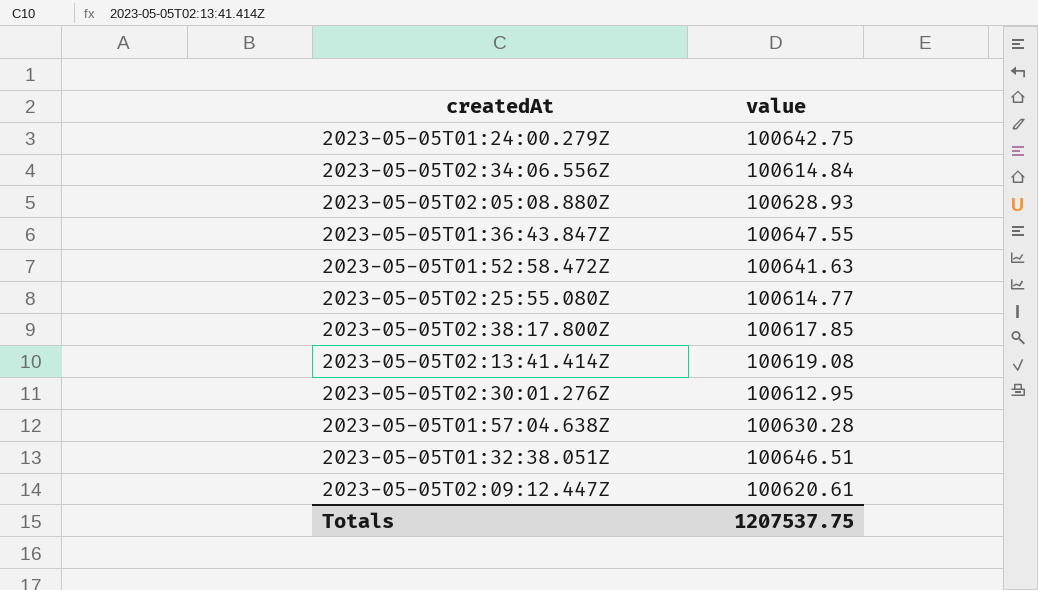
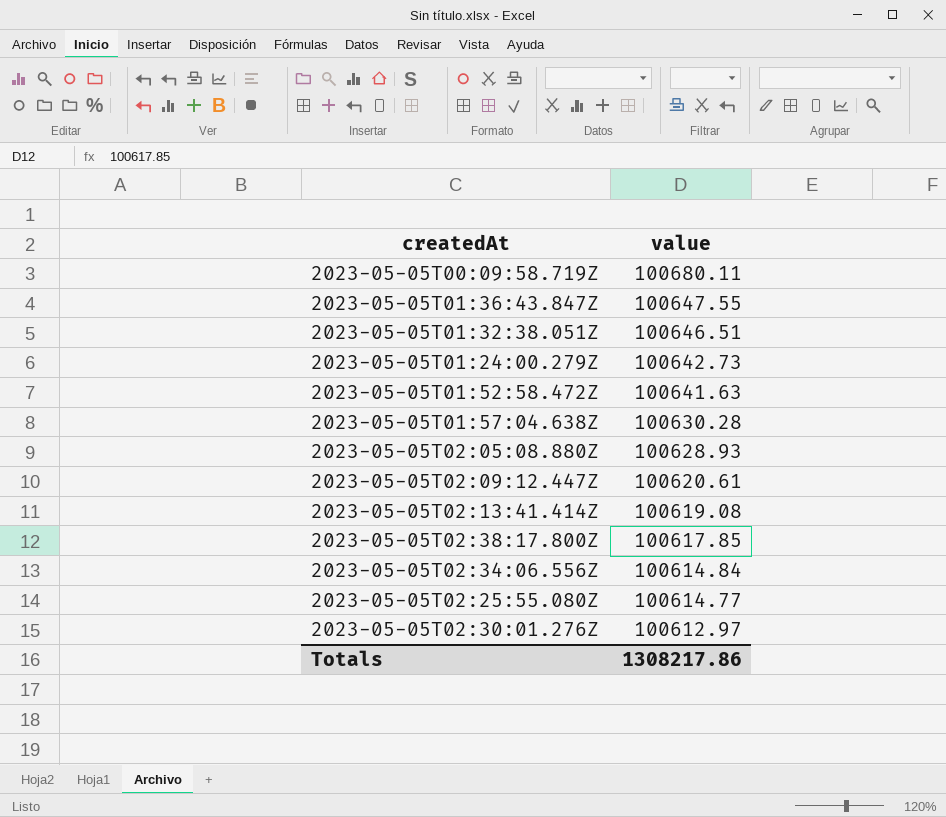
row order: none -> value descending
row 2023-05-05T00:09:58.719Z: none -> 100680.11
2023-05-05T01:24:00.279Z | value: 100642.75 -> 100642.73
2023-05-05T02:30:01.276Z | value: 100612.95 -> 100612.97
Totals | value: 1207537.75 -> 1308217.86

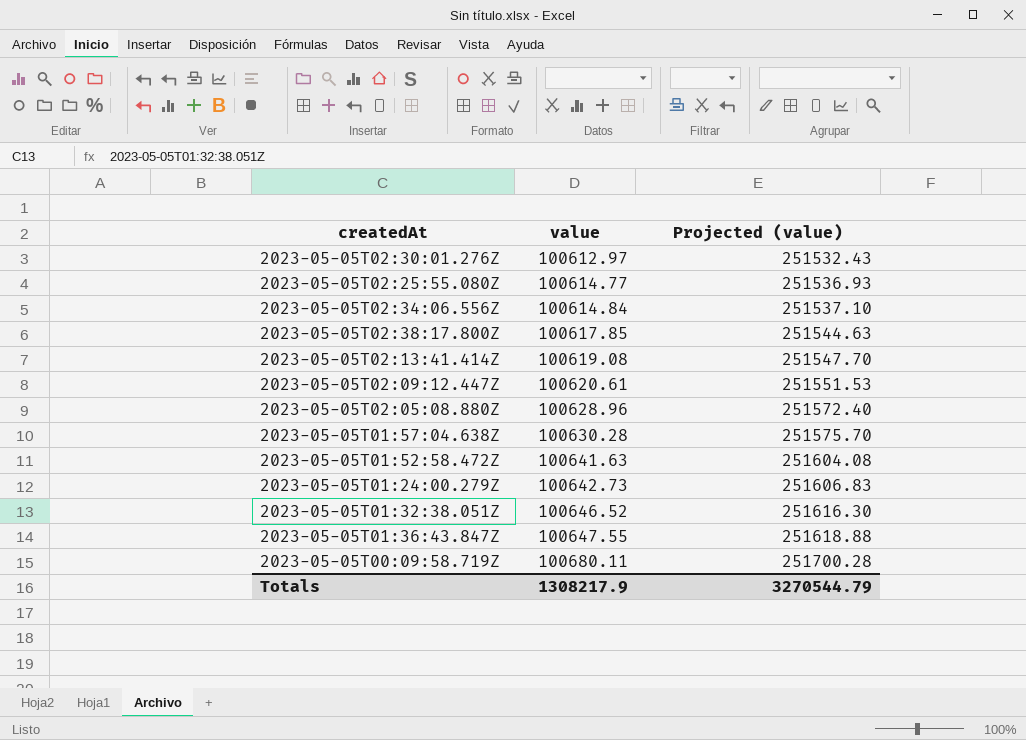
row order: value descending -> value ascending
column Projected (value) | formula: none -> [value] * 2.5
2023-05-05T02:05:08.880Z | value: 100628.93 -> 100628.96
2023-05-05T01:32:38.051Z | value: 100646.51 -> 100646.52
Totals | value: 1308217.86 -> 1308217.9

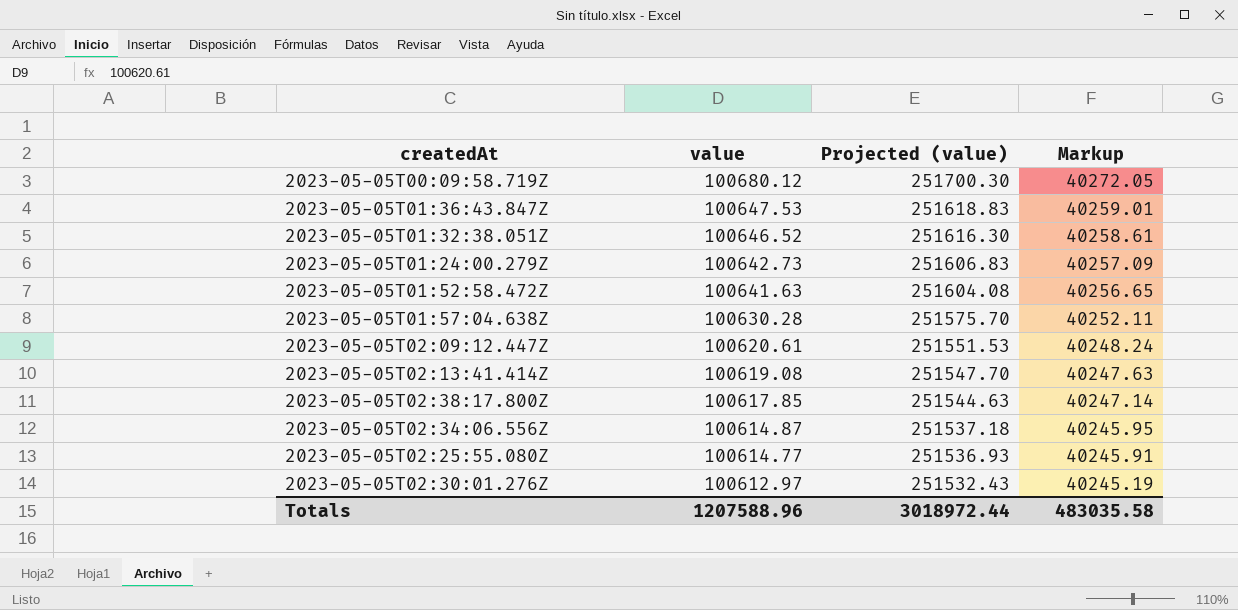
row order: value ascending -> value descending
column Markup | formula: none -> [value] * 0.4
row 2023-05-05T02:05:08.880Z: 100628.96 | 251572.40 -> none
2023-05-05T00:09:58.719Z | value: 100680.11 -> 100680.12
2023-05-05T00:09:58.719Z | Projected (value): 251700.28 -> 251700.30
2023-05-05T01:36:43.847Z | value: 100647.55 -> 100647.53
2023-05-05T01:36:43.847Z | Projected (value): 251618.88 -> 251618.83
2023-05-05T02:34:06.556Z | value: 100614.84 -> 100614.87
2023-05-05T02:34:06.556Z | Projected (value): 251537.10 -> 251537.18
Totals | value: 1308217.9 -> 1207588.96
Totals | Projected (value): 3270544.79 -> 3018972.44

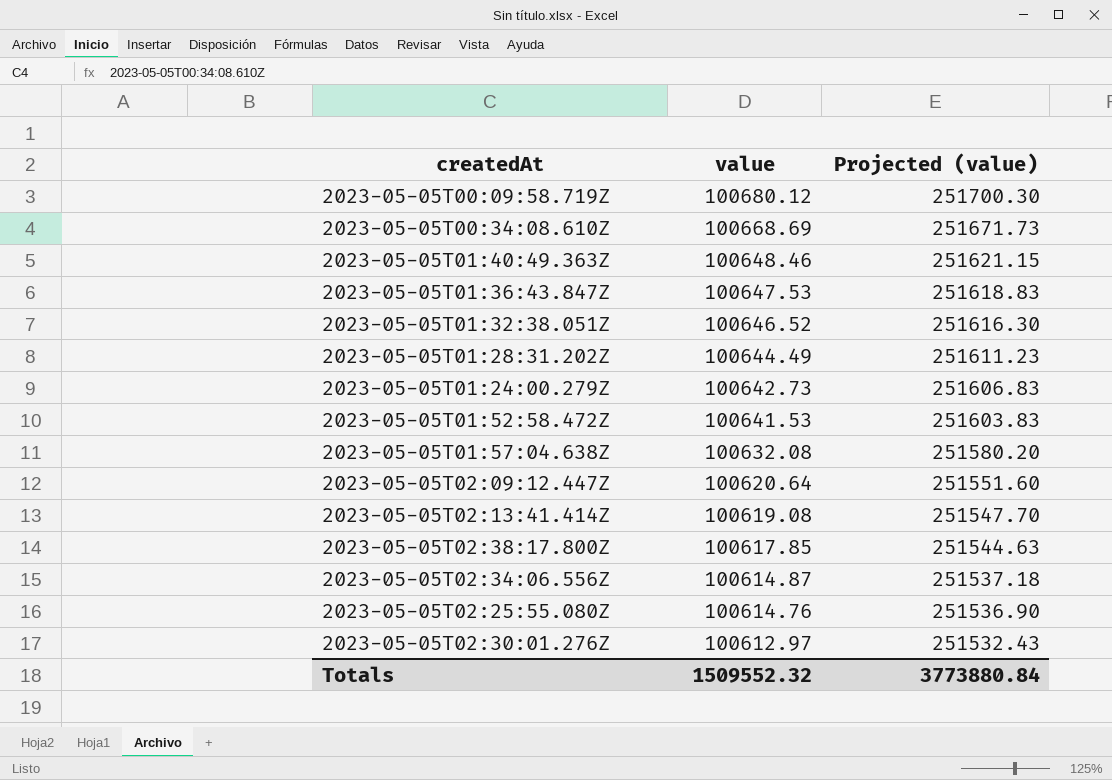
column Markup | formula: [value] * 0.4 -> none
row 2023-05-05T00:34:08.610Z: none -> 100668.69 | 251671.73
row 2023-05-05T01:40:49.363Z: none -> 100648.46 | 251621.15
row 2023-05-05T01:28:31.202Z: none -> 100644.49 | 251611.23
2023-05-05T01:52:58.472Z | value: 100641.63 -> 100641.53
2023-05-05T01:52:58.472Z | Projected (value): 251604.08 -> 251603.83
2023-05-05T01:57:04.638Z | value: 100630.28 -> 100632.08
2023-05-05T01:57:04.638Z | Projected (value): 251575.70 -> 251580.20
2023-05-05T02:09:12.447Z | value: 100620.61 -> 100620.64
2023-05-05T02:09:12.447Z | Projected (value): 251551.53 -> 251551.60
2023-05-05T02:25:55.080Z | value: 100614.77 -> 100614.76
2023-05-05T02:25:55.080Z | Projected (value): 251536.93 -> 251536.90
Totals | value: 1207588.96 -> 1509552.32
Totals | Projected (value): 3018972.44 -> 3773880.84

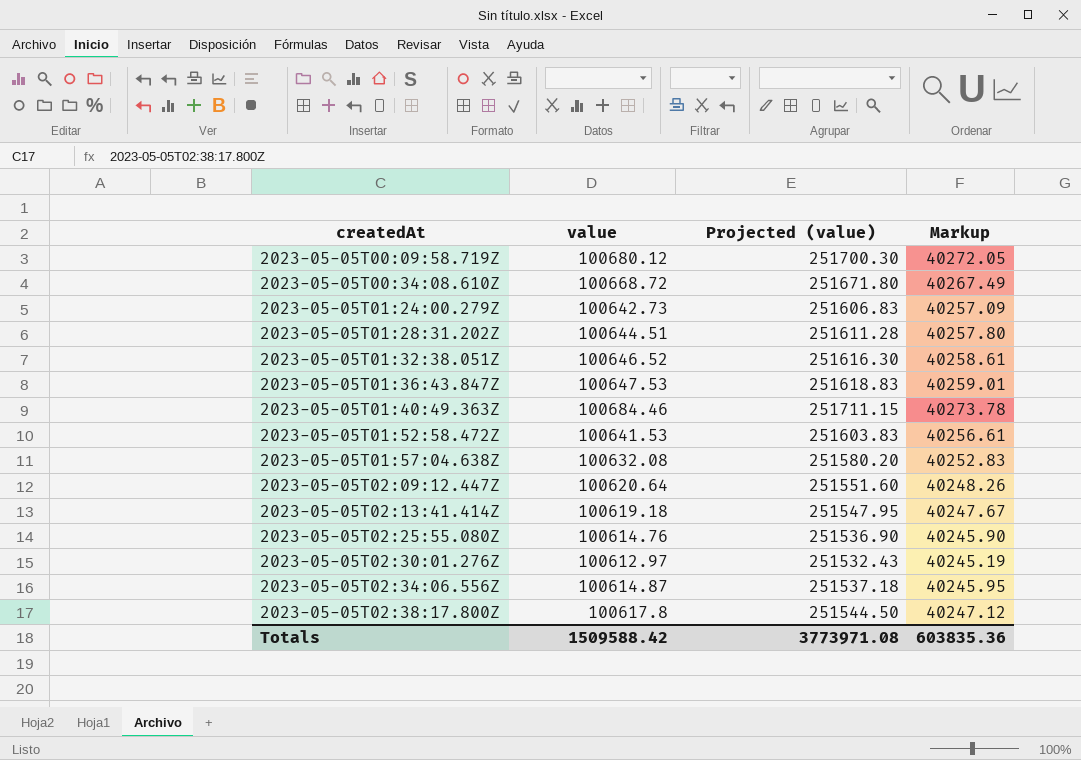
row order: value descending -> createdAt ascending
column Markup | formula: none -> [value] * 0.4
2023-05-05T00:34:08.610Z | value: 100668.69 -> 100668.72
2023-05-05T00:34:08.610Z | Projected (value): 251671.73 -> 251671.80
2023-05-05T01:28:31.202Z | value: 100644.49 -> 100644.51
2023-05-05T01:28:31.202Z | Projected (value): 251611.23 -> 251611.28
2023-05-05T01:40:49.363Z | value: 100648.46 -> 100684.46
2023-05-05T01:40:49.363Z | Projected (value): 251621.15 -> 251711.15
2023-05-05T02:13:41.414Z | value: 100619.08 -> 100619.18
2023-05-05T02:13:41.414Z | Projected (value): 251547.70 -> 251547.95
2023-05-05T02:38:17.800Z | value: 100617.85 -> 100617.8
2023-05-05T02:38:17.800Z | Projected (value): 251544.63 -> 251544.50
Totals | value: 1509552.32 -> 1509588.42
Totals | Projected (value): 3773880.84 -> 3773971.08

